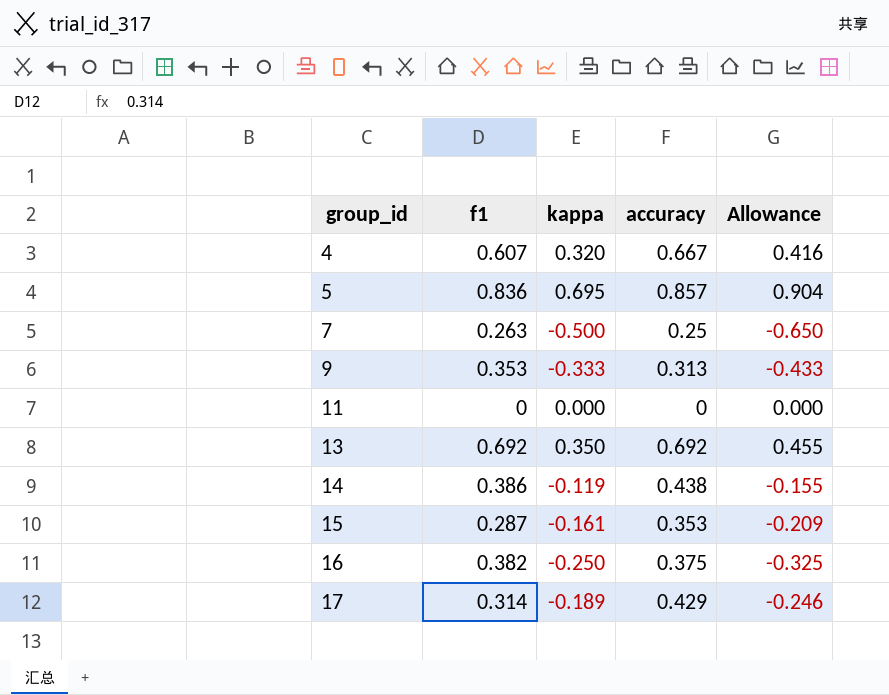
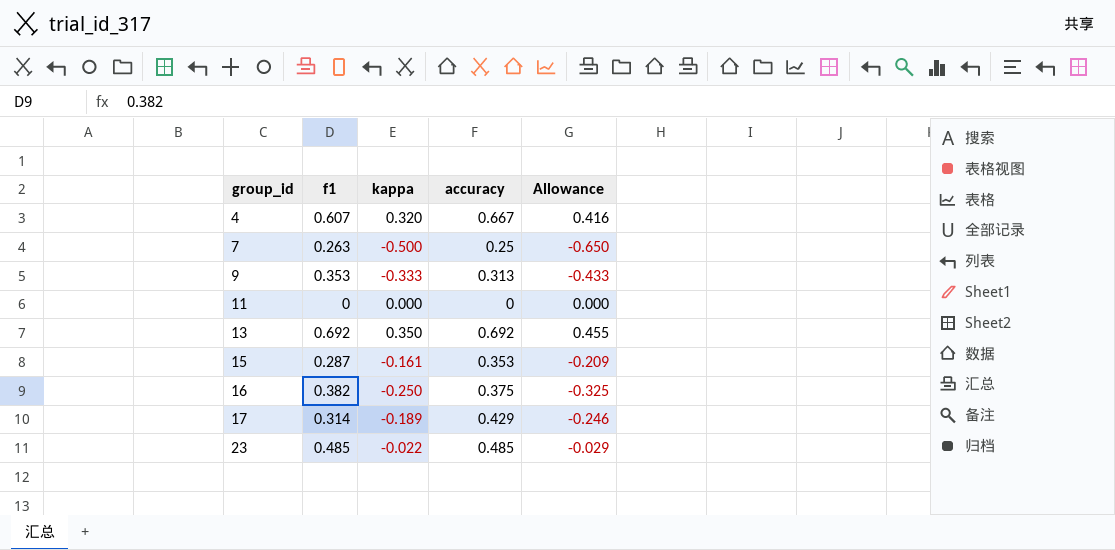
row 5: 0.836 | 0.695 | 0.857 | 0.904 -> none
row 14: 0.386 | -0.119 | 0.438 | -0.155 -> none
row 23: none -> 0.485 | -0.022 | 0.485 | -0.029

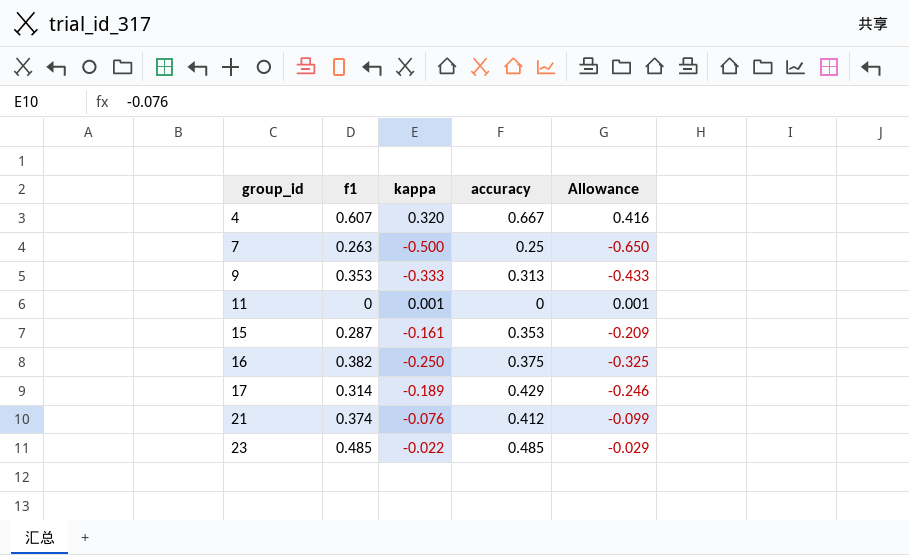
row 13: 0.692 | 0.350 | 0.692 | 0.455 -> none
11 | kappa: 0.000 -> 0.001
11 | Allowance: 0.000 -> 0.001
row 21: none -> 0.374 | -0.076 | 0.412 | -0.099

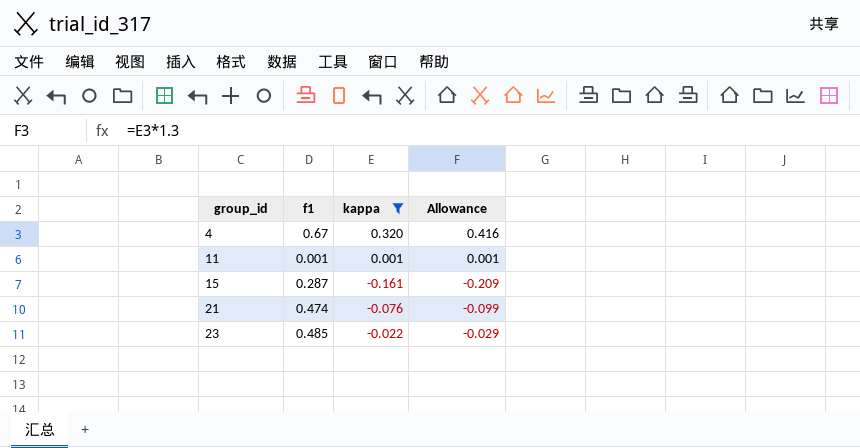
filter: none -> kappa >= -0.161
column accuracy | position: 4 -> none
4 | f1: 0.607 -> 0.67
11 | f1: 0 -> 0.001
21 | f1: 0.374 -> 0.474

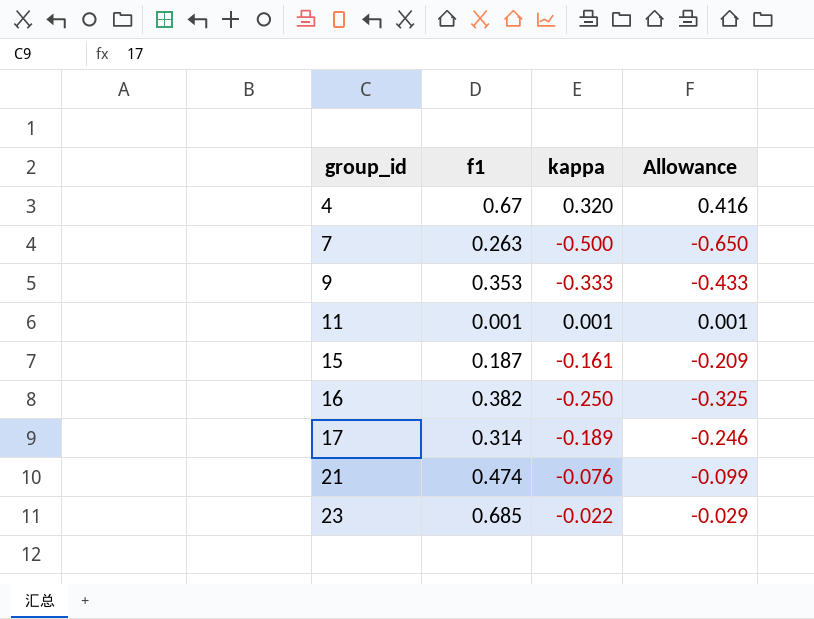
filter: kappa >= -0.161 -> none
15 | f1: 0.287 -> 0.187
23 | f1: 0.485 -> 0.685

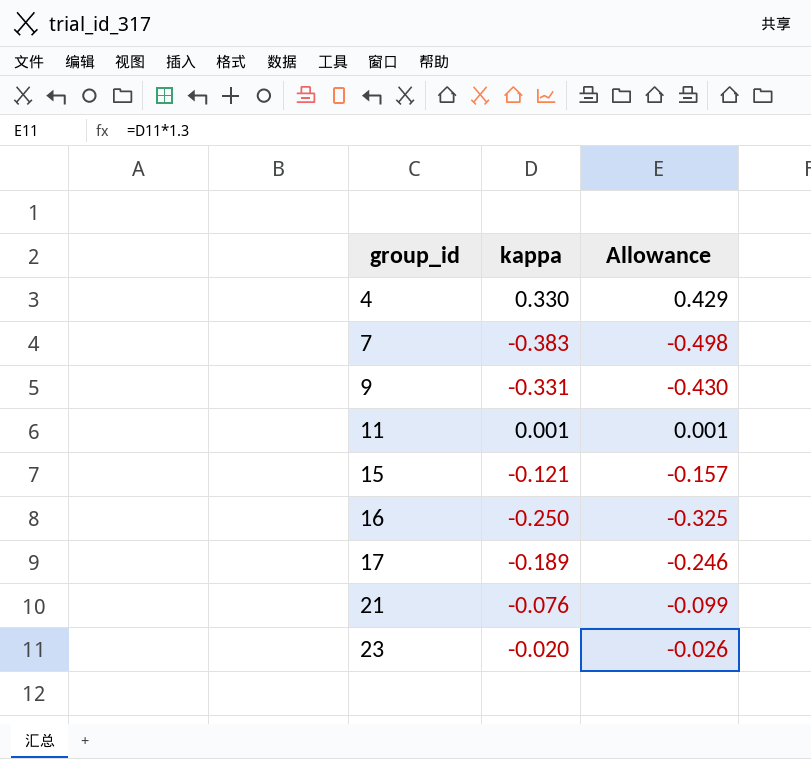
column f1 | position: 2 -> none
4 | kappa: 0.320 -> 0.330
4 | Allowance: 0.416 -> 0.429
7 | kappa: -0.500 -> -0.383
7 | Allowance: -0.650 -> -0.498
9 | kappa: -0.333 -> -0.331
9 | Allowance: -0.433 -> -0.430
15 | kappa: -0.161 -> -0.121
15 | Allowance: -0.209 -> -0.157
23 | kappa: -0.022 -> -0.020
23 | Allowance: -0.029 -> -0.026

